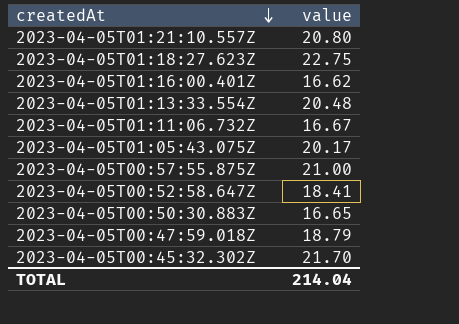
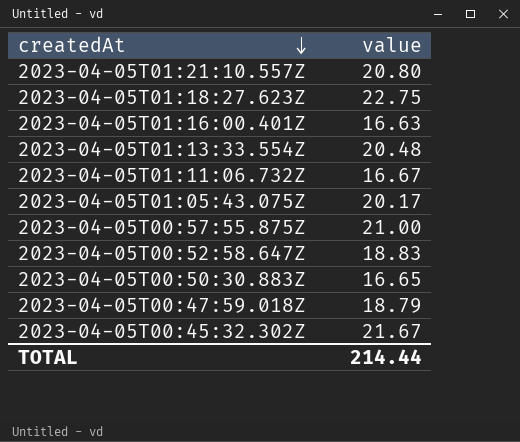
2023-04-05T01:16:00.401Z | value: 16.62 -> 16.63
2023-04-05T00:52:58.647Z | value: 18.41 -> 18.83
2023-04-05T00:45:32.302Z | value: 21.70 -> 21.67
TOTAL | value: 214.04 -> 214.44

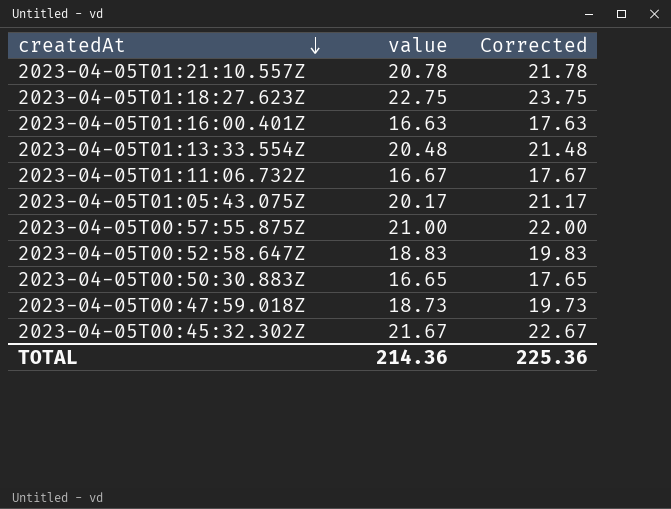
column Corrected | formula: none -> [value] + 1
2023-04-05T01:21:10.557Z | value: 20.80 -> 20.78
2023-04-05T00:47:59.018Z | value: 18.79 -> 18.73
TOTAL | value: 214.44 -> 214.36

